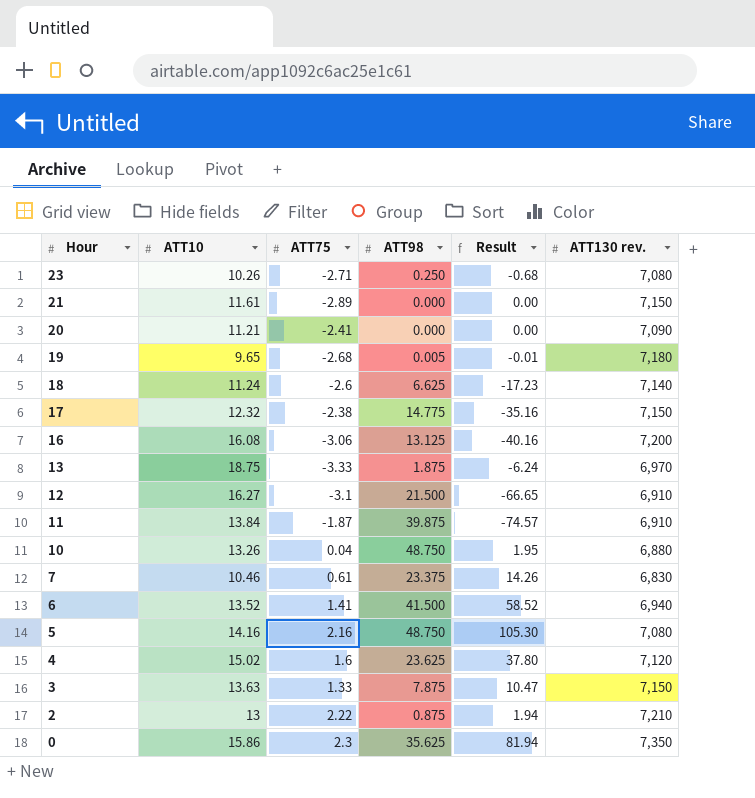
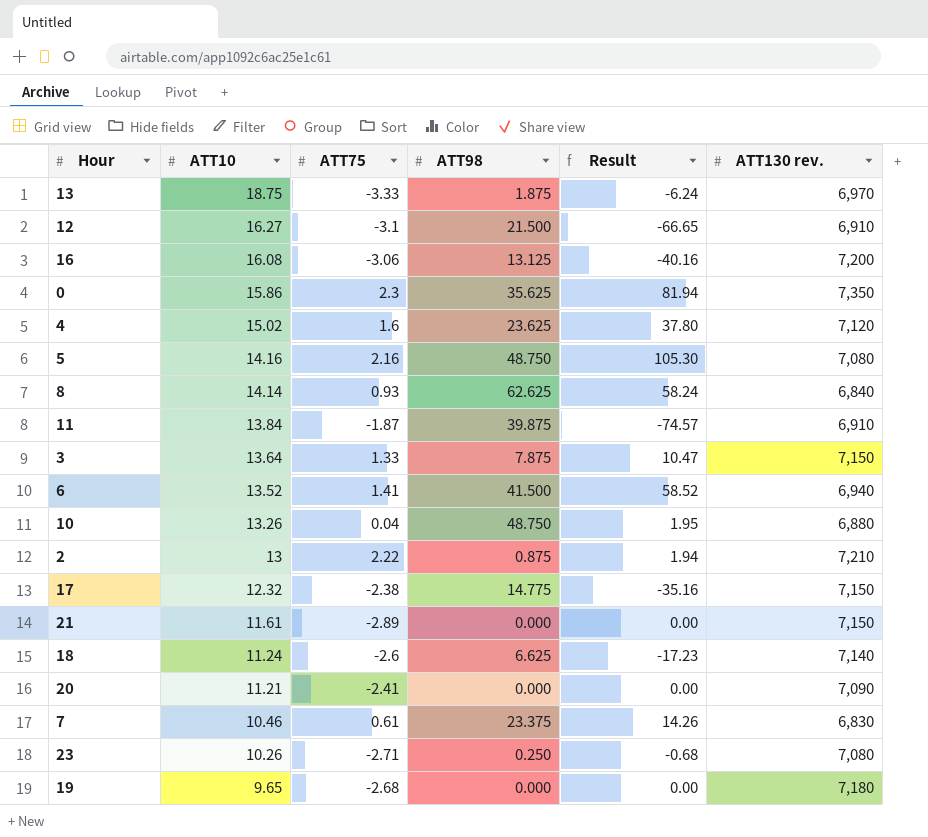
row order: Hour descending -> ATT10 descending
row 8: none -> 14.14 | 0.93 | 62.625 | 58.24 | 6,840
3 | ATT10: 13.63 -> 13.64
19 | ATT98: 0.005 -> 0.000
19 | Result: -0.01 -> 0.00

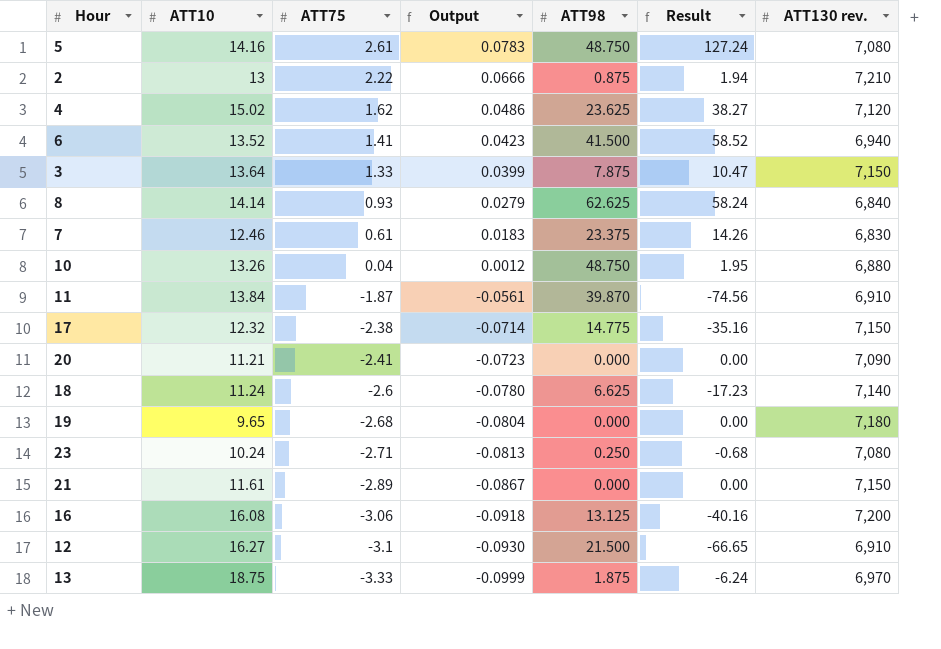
row order: ATT10 descending -> ATT75 descending
column Output | formula: none -> [ATT75] * 0.03
row 0: 15.86 | 2.3 | 35.625 | 81.94 | 7,350 -> none
5 | ATT75: 2.16 -> 2.61
5 | Result: 105.30 -> 127.24
4 | ATT75: 1.6 -> 1.62
4 | Result: 37.80 -> 38.27
7 | ATT10: 10.46 -> 12.46
11 | ATT98: 39.875 -> 39.870
11 | Result: -74.57 -> -74.56
23 | ATT10: 10.26 -> 10.24

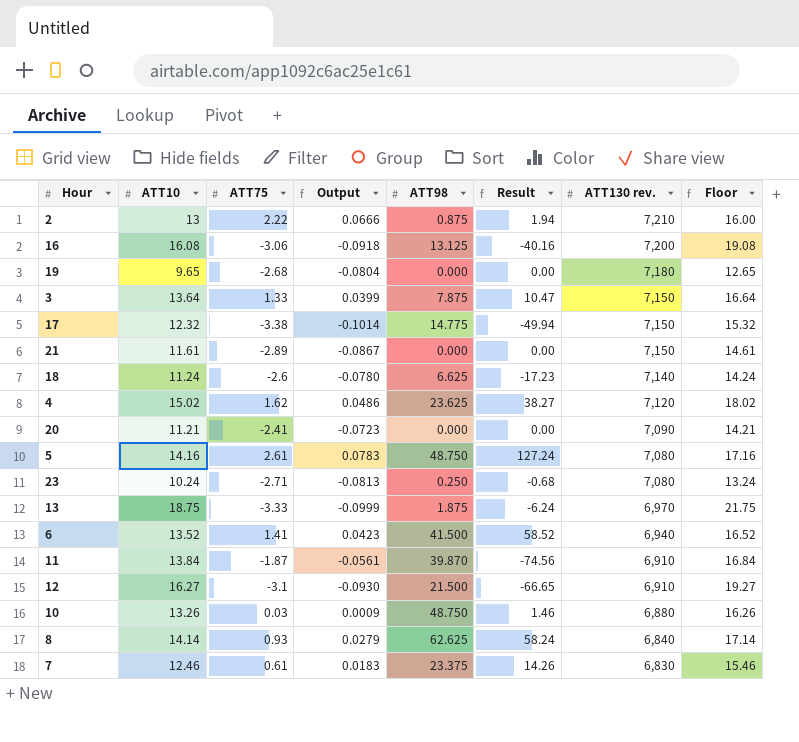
row order: ATT75 descending -> ATT130 rev. descending
column Floor | formula: none -> [ATT10] + 3
17 | ATT75: -2.38 -> -3.38
17 | Output: -0.0714 -> -0.1014
17 | Result: -35.16 -> -49.94
10 | ATT75: 0.04 -> 0.03
10 | Output: 0.0012 -> 0.0009
10 | Result: 1.95 -> 1.46

